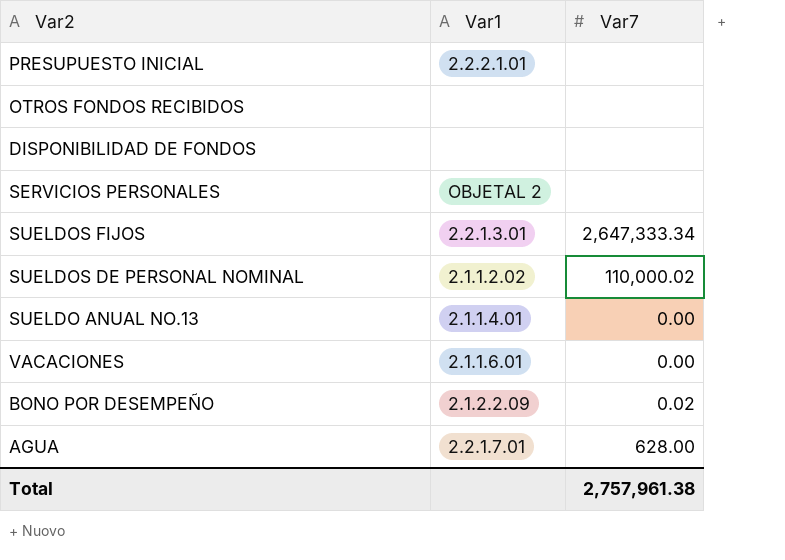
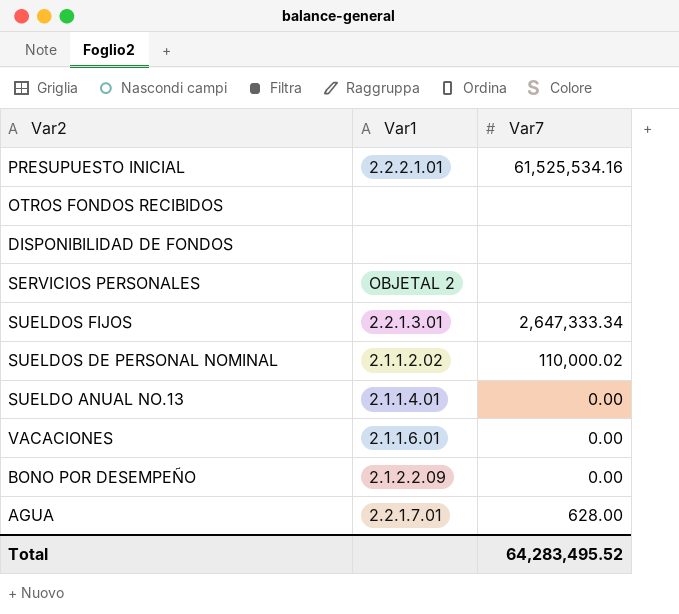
PRESUPUESTO INICIAL | Var7: none -> 61,525,534.16
BONO POR DESEMPEÑO | Var7: 0.02 -> 0.00
Total | Var7: 2,757,961.38 -> 64,283,495.52

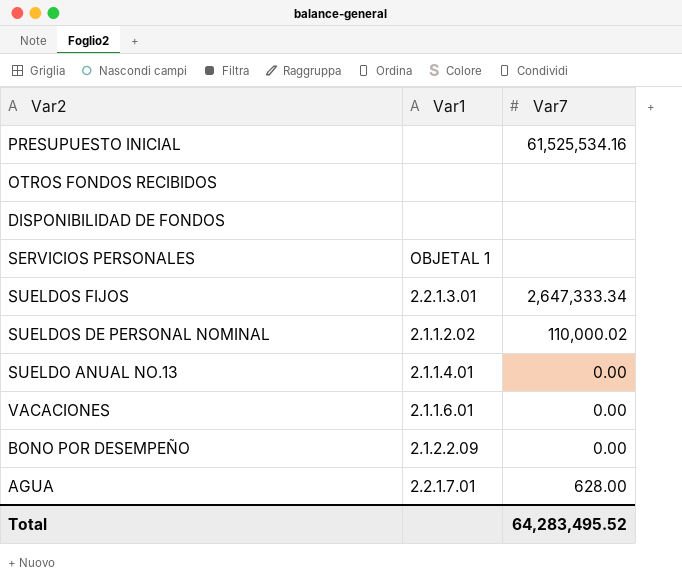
PRESUPUESTO INICIAL | Var1: 2.2.2.1.01 -> none
SERVICIOS PERSONALES | Var1: OBJETAL 2 -> OBJETAL 1

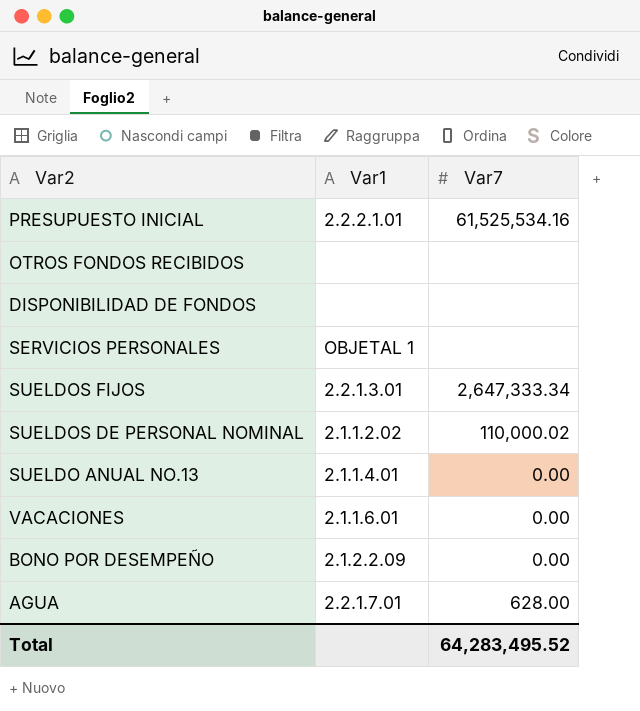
PRESUPUESTO INICIAL | Var1: none -> 2.2.2.1.01

